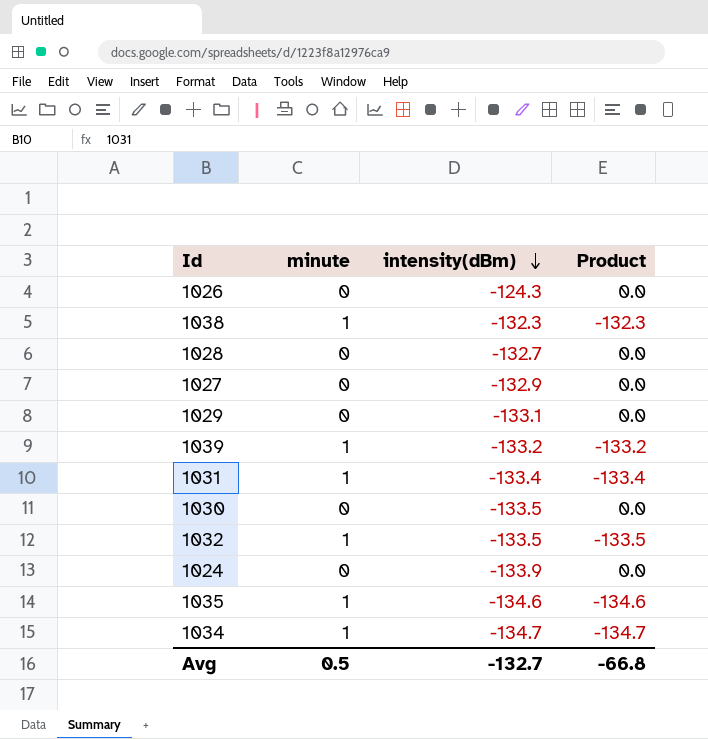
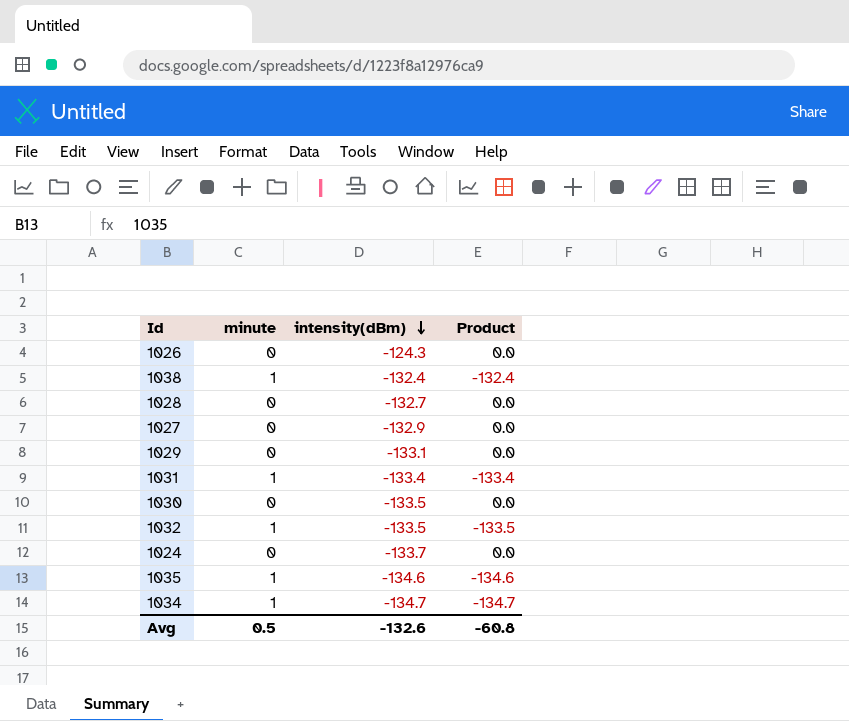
row 1039: 1 | -133.2 | -133.2 -> none
1038 | intensity(dBm): -132.3 -> -132.4
1038 | Product: -132.3 -> -132.4
1024 | intensity(dBm): -133.9 -> -133.7
Avg | intensity(dBm): -132.7 -> -132.6
Avg | Product: -66.8 -> -60.8

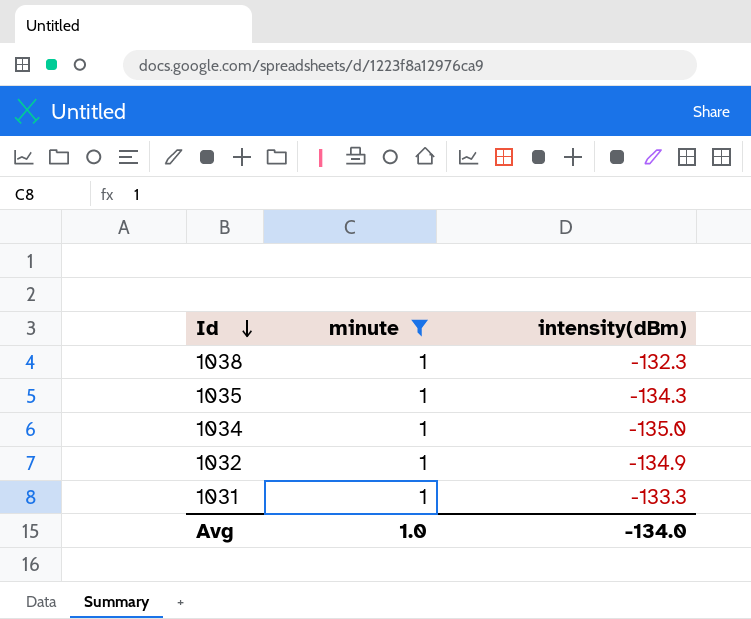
filter: none -> minute = 1
row order: intensity(dBm) descending -> Id descending
column Product | formula: [minute] * [intensity(dBm)] -> none
1038 | intensity(dBm): -132.4 -> -132.3
1035 | intensity(dBm): -134.6 -> -134.3
1034 | intensity(dBm): -134.7 -> -135.0
1032 | intensity(dBm): -133.5 -> -134.9
1031 | intensity(dBm): -133.4 -> -133.3
Avg | minute: 0.5 -> 1.0
Avg | intensity(dBm): -132.6 -> -134.0

